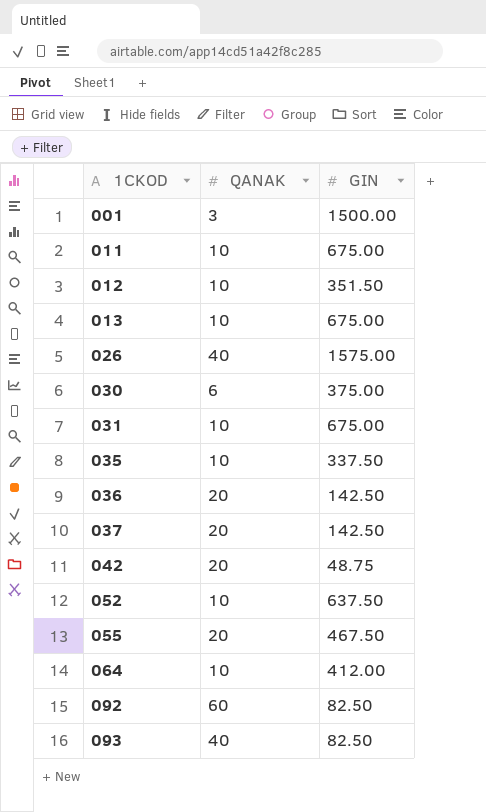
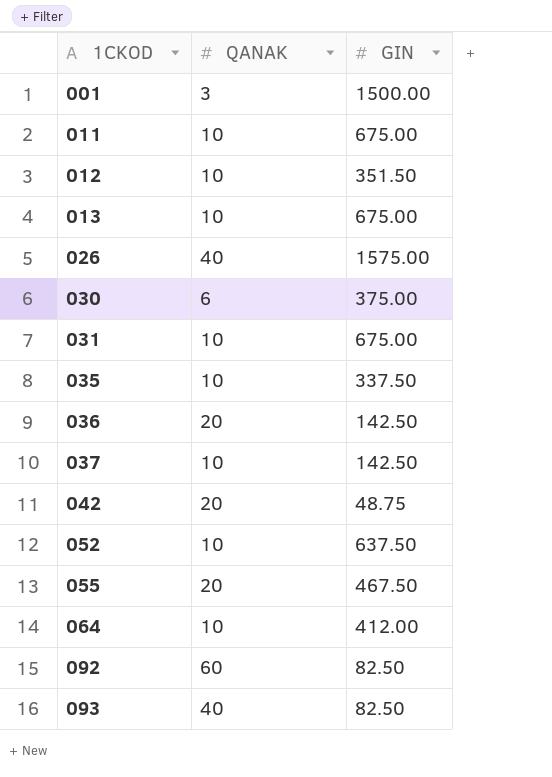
037 | QANAK: 20 -> 10

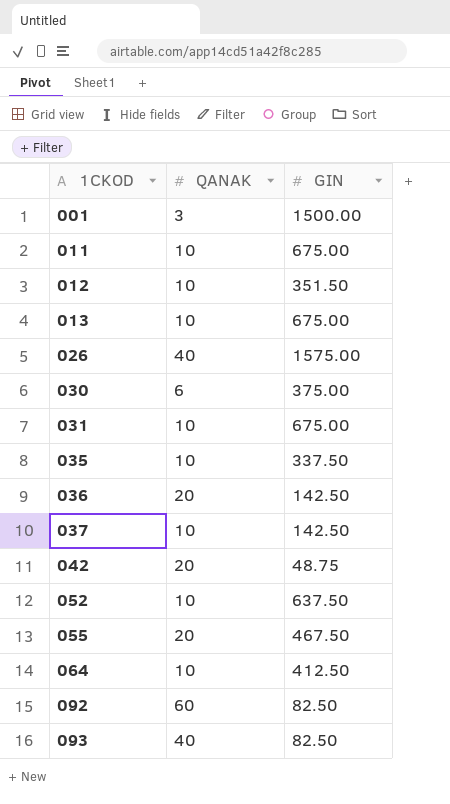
064 | GIN: 412.00 -> 412.50

